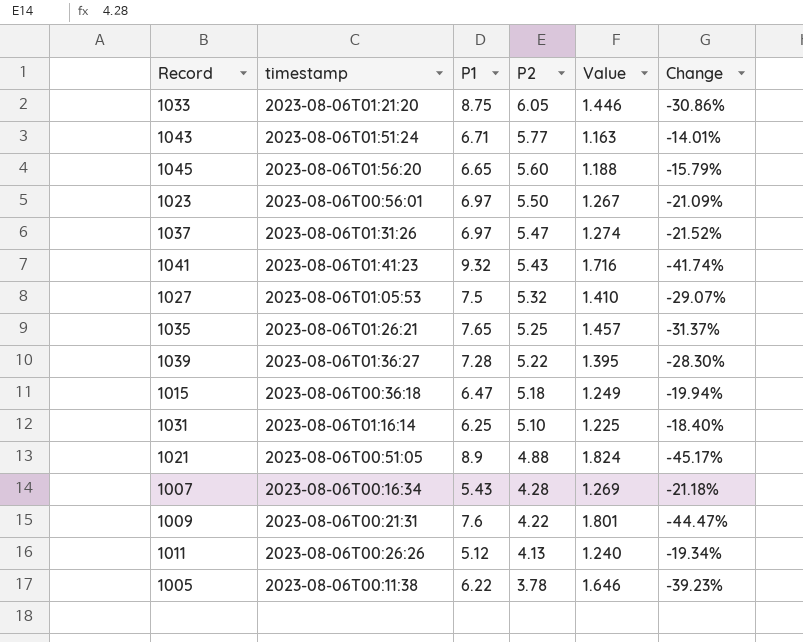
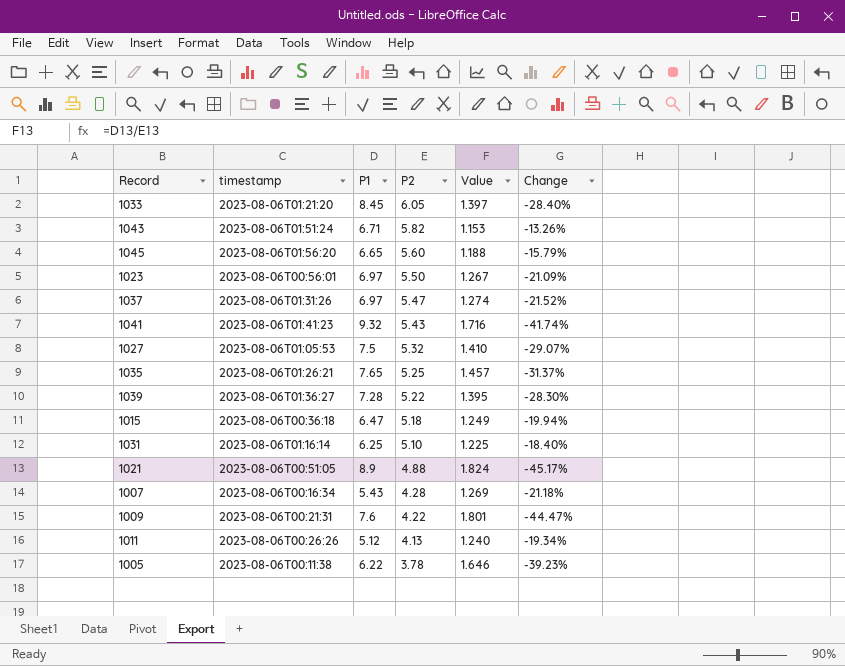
1033 | P1: 8.75 -> 8.45
1033 | Value: 1.446 -> 1.397
1033 | Change: -30.86% -> -28.40%
1043 | P2: 5.77 -> 5.82
1043 | Value: 1.163 -> 1.153
1043 | Change: -14.01% -> -13.26%

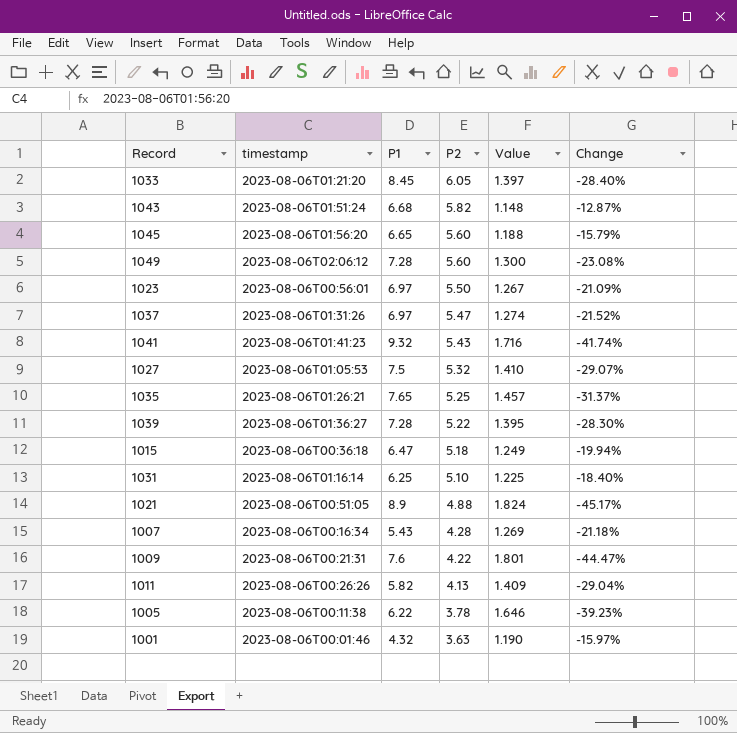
1043 | P1: 6.71 -> 6.68
1043 | Value: 1.153 -> 1.148
1043 | Change: -13.26% -> -12.87%
row 1049: none -> 2023-08-06T02:06:12 | 7.28 | 5.60 | 1.300 | -23.08%
1011 | P1: 5.12 -> 5.82
1011 | Value: 1.240 -> 1.409
1011 | Change: -19.34% -> -29.04%
row 1001: none -> 2023-08-06T00:01:46 | 4.32 | 3.63 | 1.190 | -15.97%

